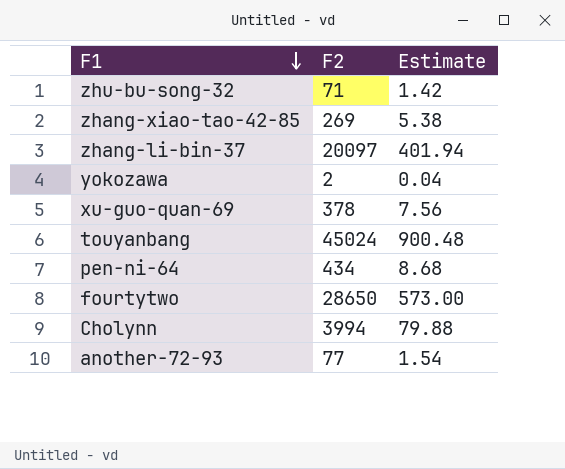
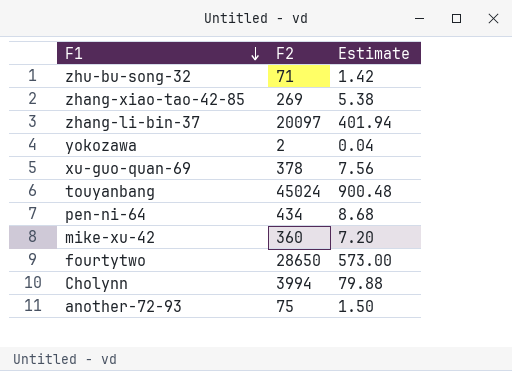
row mike-xu-42: none -> 360 | 7.20
another-72-93 | F2: 77 -> 75
another-72-93 | Estimate: 1.54 -> 1.50

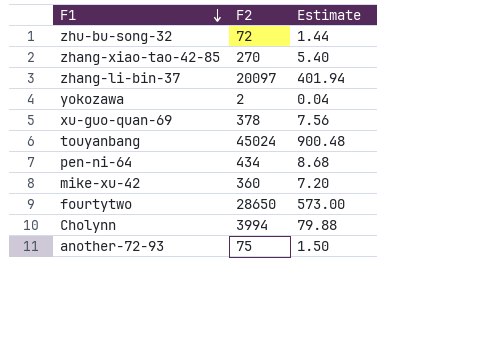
zhu-bu-song-32 | F2: 71 -> 72
zhu-bu-song-32 | Estimate: 1.42 -> 1.44
zhang-xiao-tao-42-85 | F2: 269 -> 270
zhang-xiao-tao-42-85 | Estimate: 5.38 -> 5.40

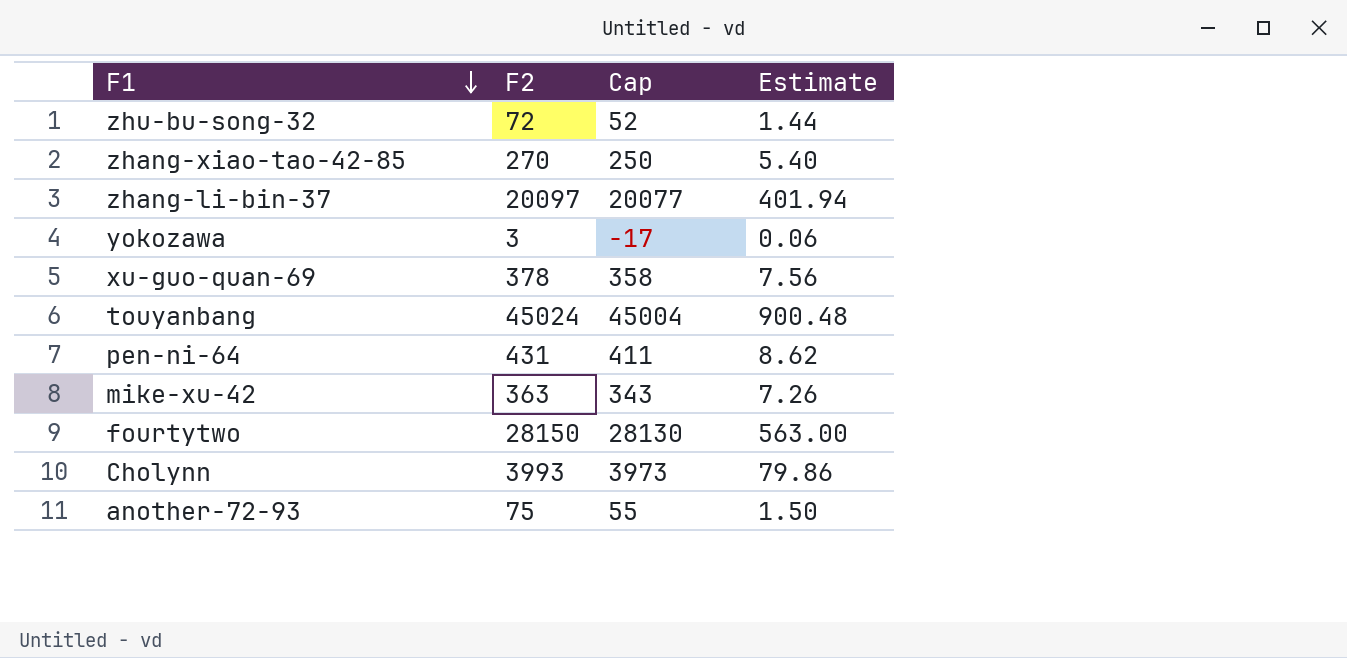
column Cap | formula: none -> [F2] - 20
yokozawa | F2: 2 -> 3
yokozawa | Estimate: 0.04 -> 0.06
pen-ni-64 | F2: 434 -> 431
pen-ni-64 | Estimate: 8.68 -> 8.62
mike-xu-42 | F2: 360 -> 363
mike-xu-42 | Estimate: 7.20 -> 7.26
fourtytwo | F2: 28650 -> 28150
fourtytwo | Estimate: 573.00 -> 563.00
Cholynn | F2: 3994 -> 3993
Cholynn | Estimate: 79.88 -> 79.86

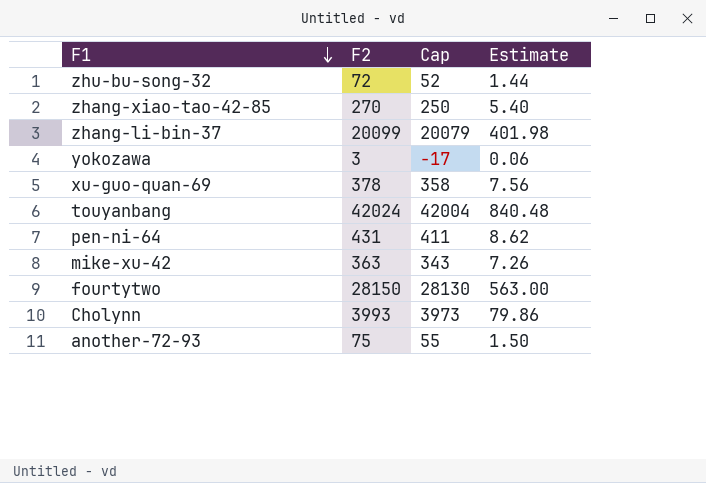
zhang-li-bin-37 | F2: 20097 -> 20099
zhang-li-bin-37 | Cap: 20077 -> 20079
zhang-li-bin-37 | Estimate: 401.94 -> 401.98
touyanbang | F2: 45024 -> 42024
touyanbang | Cap: 45004 -> 42004
touyanbang | Estimate: 900.48 -> 840.48

